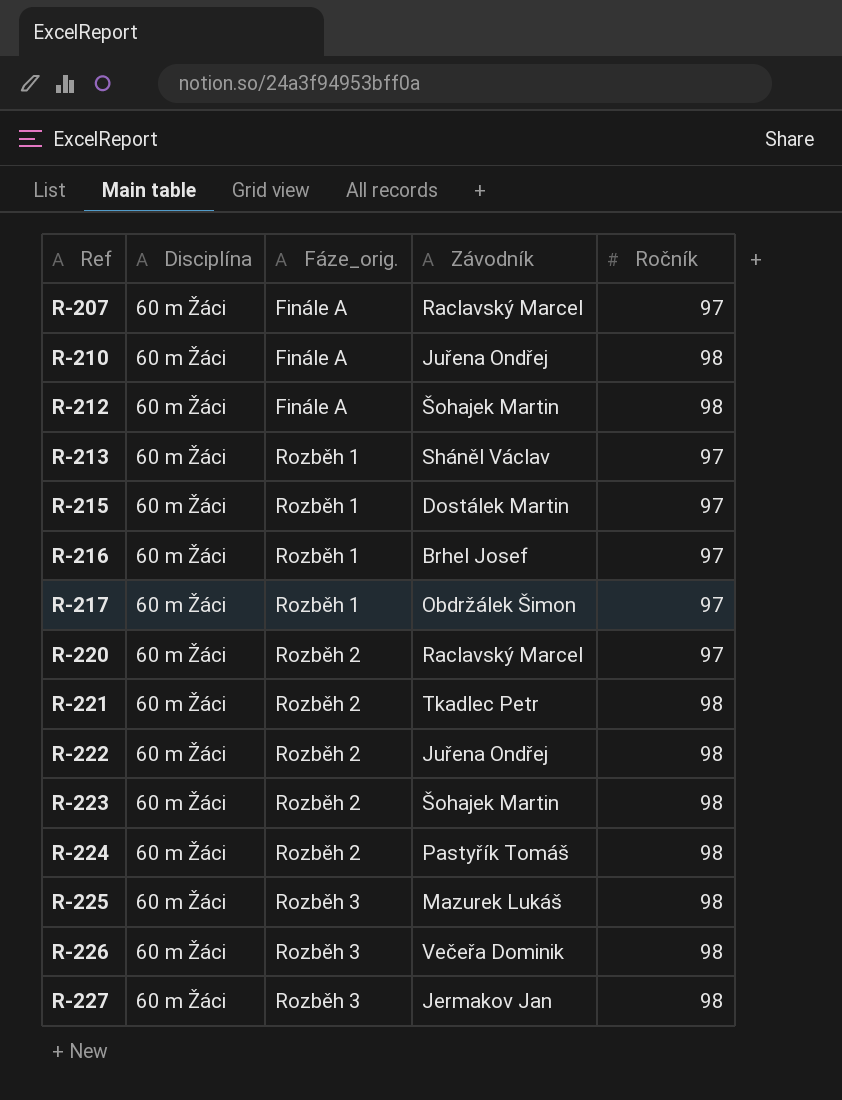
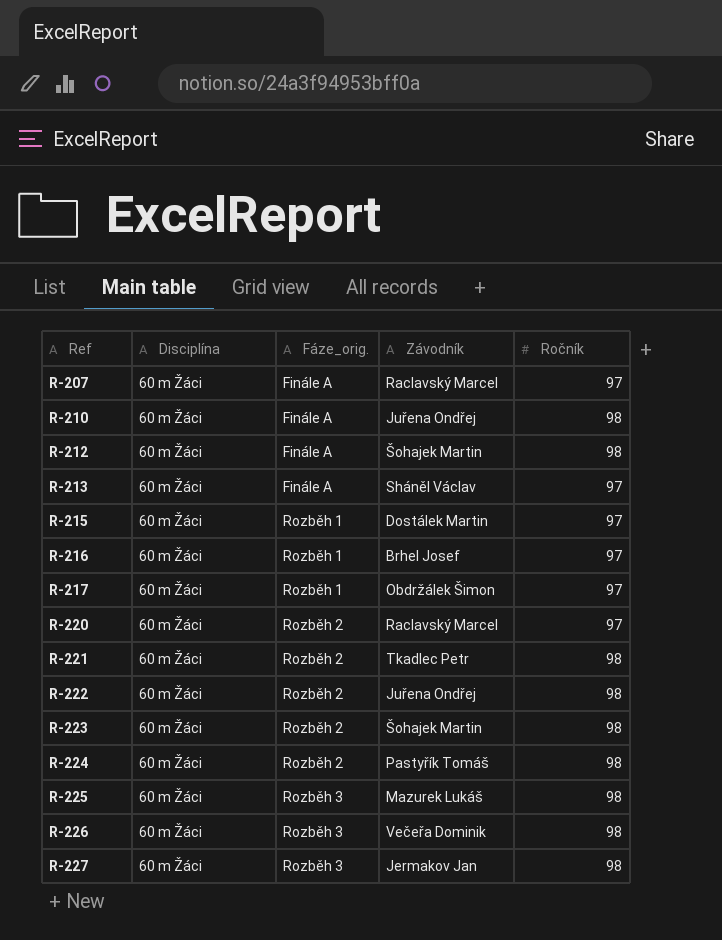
R-213 | Fáze_orig.: Rozběh 1 -> Finále A

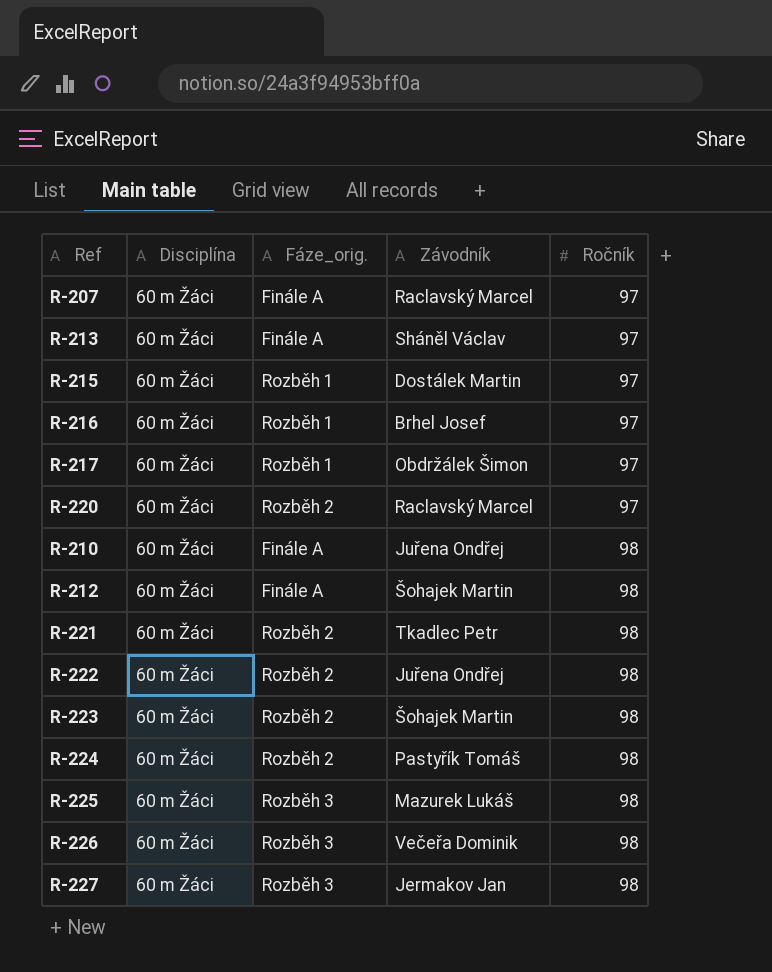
row order: Ref ascending -> Ročník ascending

